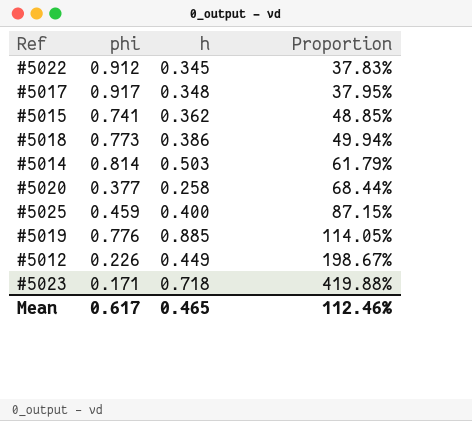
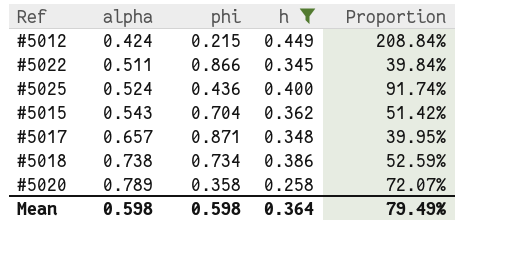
filter: none -> h <= 0.449
row order: Proportion ascending -> alpha ascending
column alpha | position: none -> 2
#5012 | phi: 0.226 -> 0.215
#5012 | Proportion: 198.67% -> 208.84%
#5022 | phi: 0.912 -> 0.866
#5022 | Proportion: 37.83% -> 39.84%
#5025 | phi: 0.459 -> 0.436
#5025 | Proportion: 87.15% -> 91.74%
#5015 | phi: 0.741 -> 0.704
#5015 | Proportion: 48.85% -> 51.42%
#5017 | phi: 0.917 -> 0.871
#5017 | Proportion: 37.95% -> 39.95%
#5018 | phi: 0.773 -> 0.734
#5018 | Proportion: 49.94% -> 52.59%
#5020 | phi: 0.377 -> 0.358
#5020 | Proportion: 68.44% -> 72.07%
Mean | phi: 0.617 -> 0.598
Mean | h: 0.465 -> 0.364
Mean | Proportion: 112.46% -> 79.49%

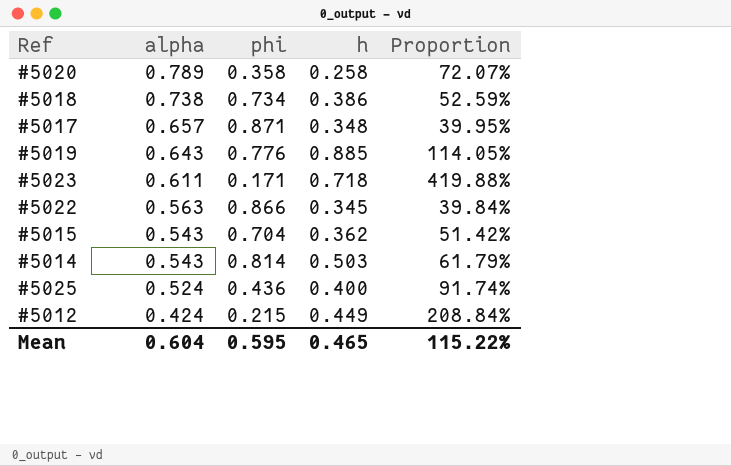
filter: h <= 0.449 -> none
row order: alpha ascending -> alpha descending
#5022 | alpha: 0.511 -> 0.563
Mean | alpha: 0.598 -> 0.604
Mean | phi: 0.598 -> 0.595
Mean | h: 0.364 -> 0.465
Mean | Proportion: 79.49% -> 115.22%

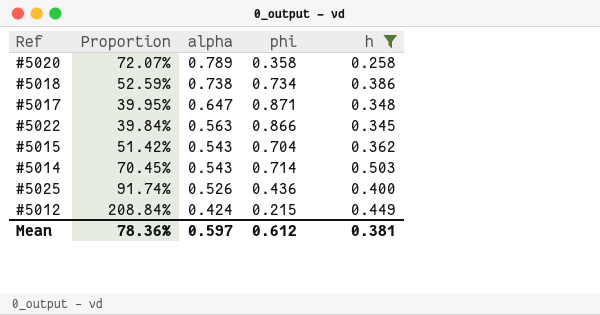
filter: none -> h <= 0.503
column Proportion | position: 5 -> 2
#5017 | alpha: 0.657 -> 0.647
#5014 | Proportion: 61.79% -> 70.45%
#5014 | phi: 0.814 -> 0.714
#5025 | alpha: 0.524 -> 0.526
Mean | Proportion: 115.22% -> 78.36%
Mean | alpha: 0.604 -> 0.597
Mean | phi: 0.595 -> 0.612
Mean | h: 0.465 -> 0.381

